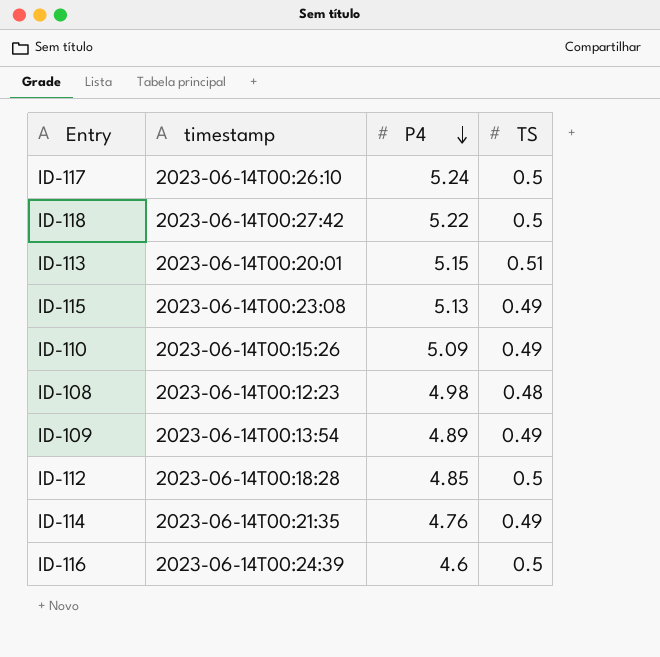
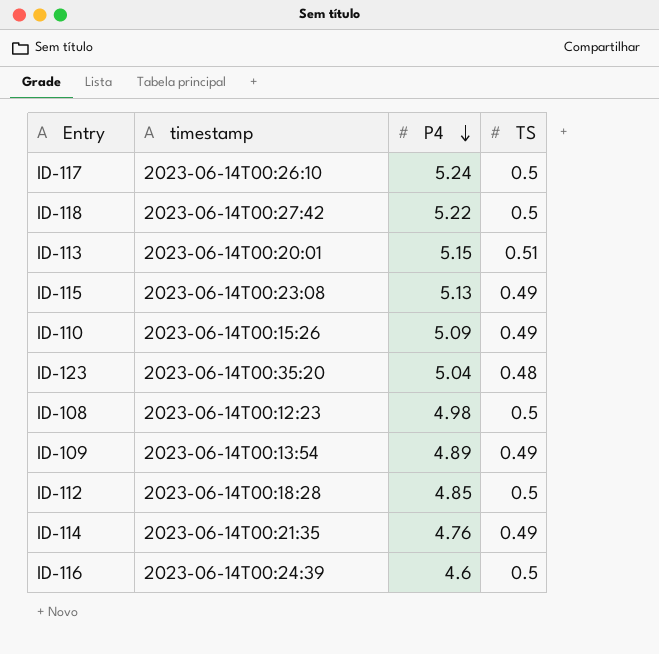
row ID-123: none -> 2023-06-14T00:35:20 | 5.04 | 0.48
ID-108 | TS: 0.48 -> 0.5

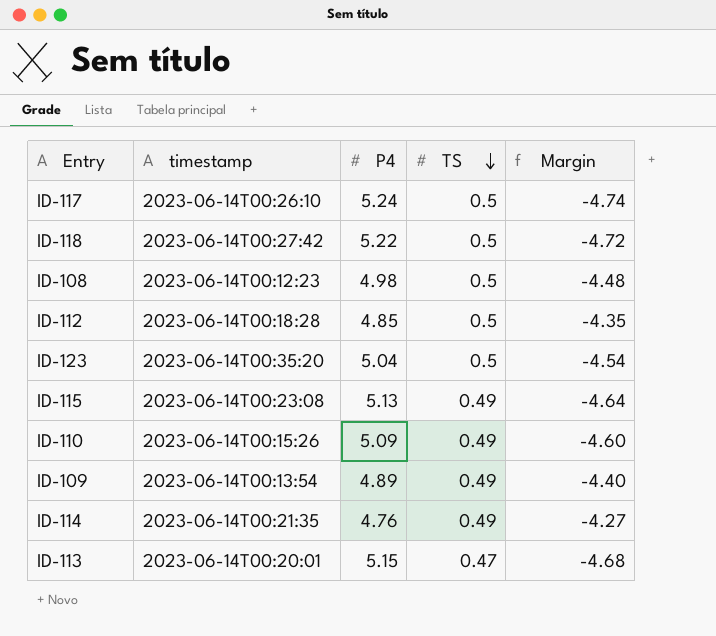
row order: P4 descending -> TS descending
column Margin | formula: none -> [TS] - [P4]
row ID-116: 2023-06-14T00:24:39 | 4.6 | 0.5 -> none
ID-123 | TS: 0.48 -> 0.5
ID-113 | TS: 0.51 -> 0.47

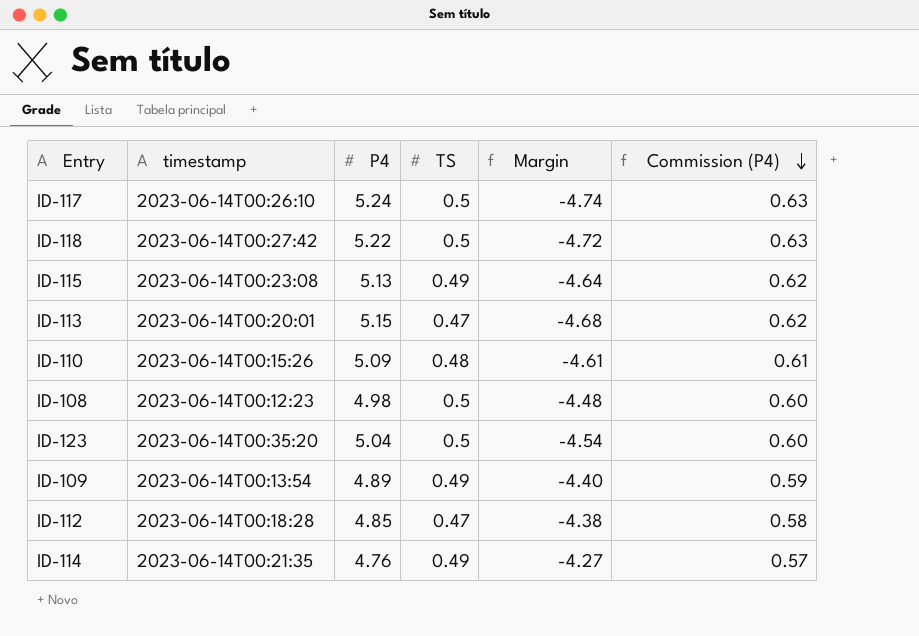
row order: TS descending -> Commission (P4) descending
column Commission (P4) | formula: none -> [P4] * 0.12
ID-110 | TS: 0.49 -> 0.48
ID-110 | Margin: -4.60 -> -4.61
ID-112 | TS: 0.5 -> 0.47
ID-112 | Margin: -4.35 -> -4.38

